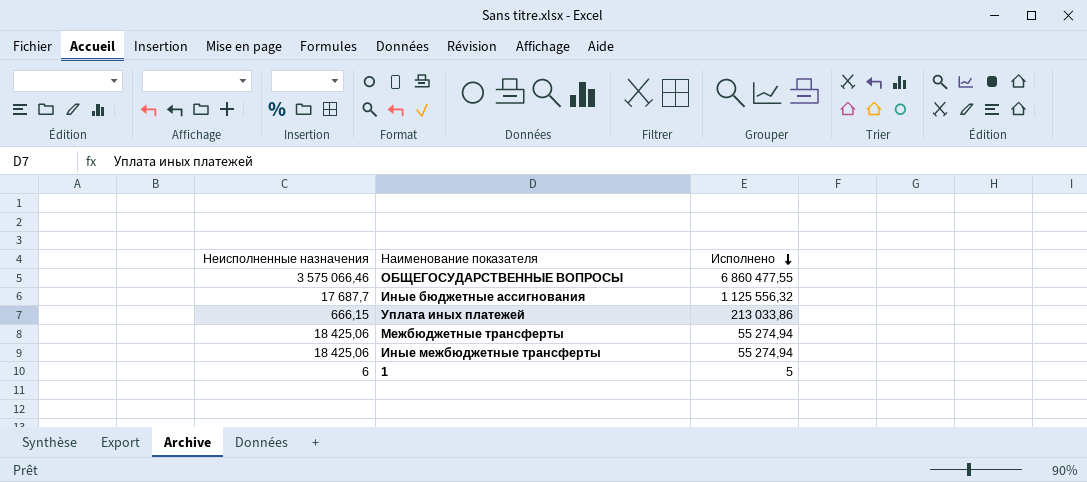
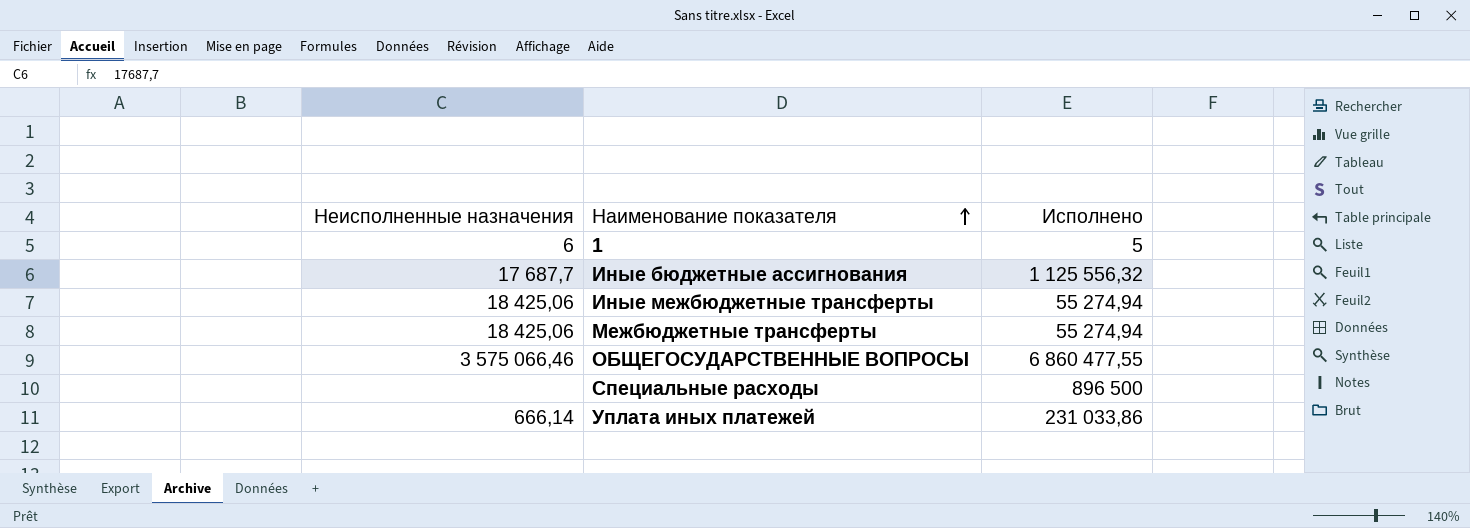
row order: Исполнено descending -> Наименование показателя ascending
row Специальные расходы: none -> none | 896 500
Уплата иных платежей | Неисполненные назначения: 666,15 -> 666,14
Уплата иных платежей | Исполнено: 213 033,86 -> 231 033,86

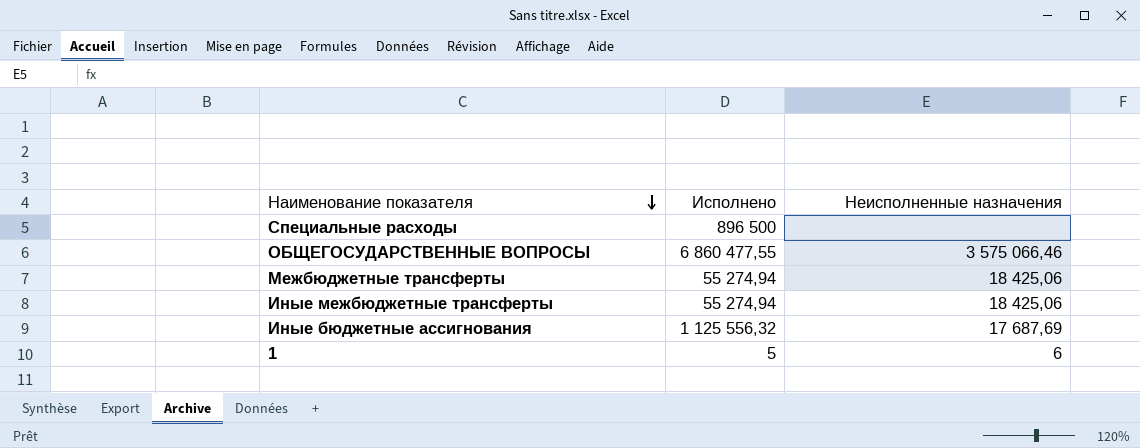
row order: Наименование показателя ascending -> Наименование показателя descending
column Неисполненные назначения | position: 1 -> 3
row Уплата иных платежей: 666,14 | 231 033,86 -> none
Иные бюджетные ассигнования | Неисполненные назначения: 17 687,7 -> 17 687,69

